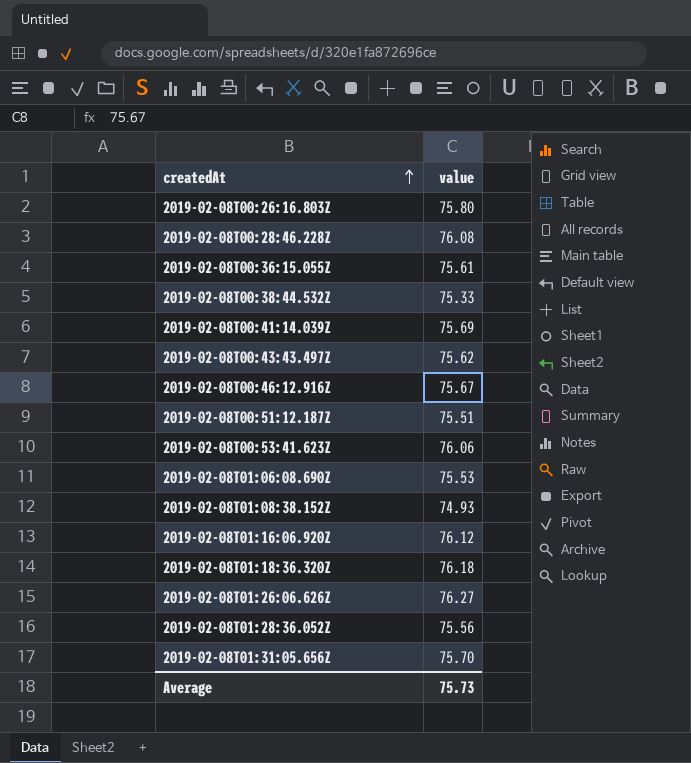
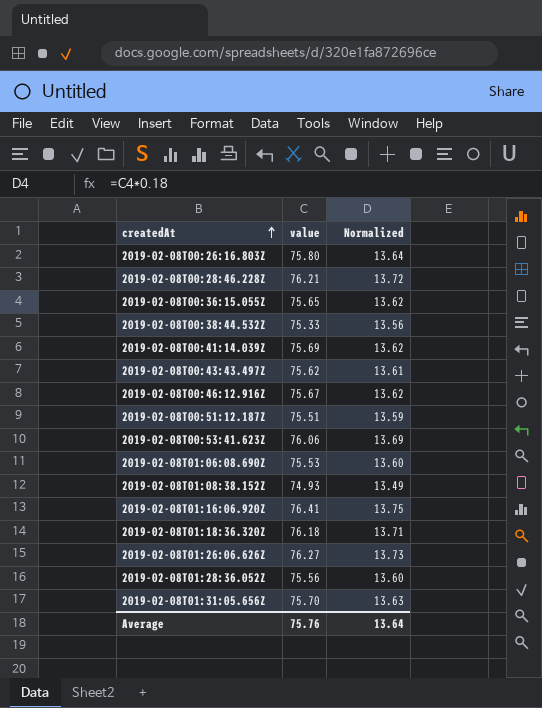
column Normalized | formula: none -> [value] * 0.18
2019-02-08T00:28:46.228Z | value: 76.08 -> 76.21
2019-02-08T00:36:15.055Z | value: 75.61 -> 75.65
2019-02-08T01:16:06.920Z | value: 76.12 -> 76.41
Average | value: 75.73 -> 75.76

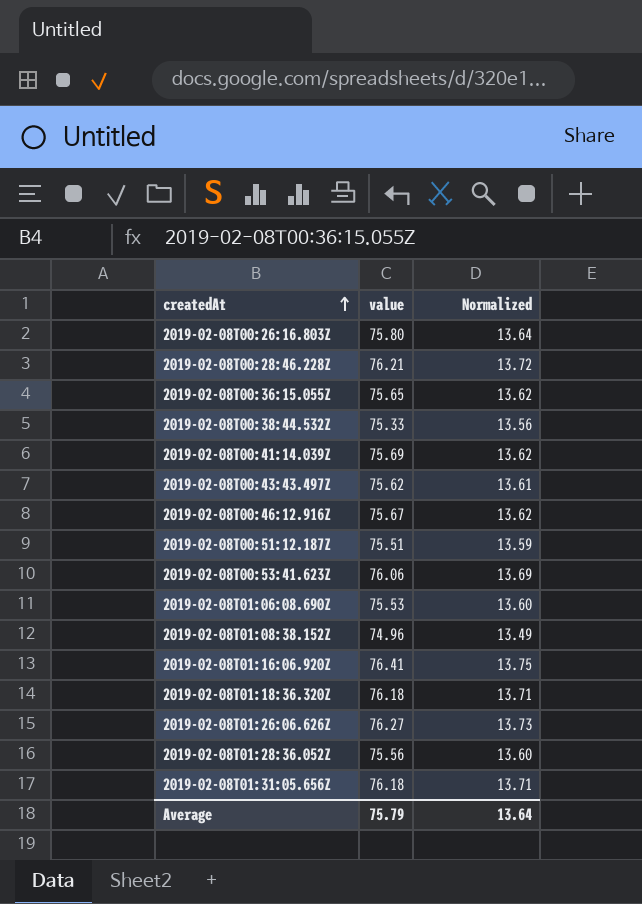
2019-02-08T01:08:38.152Z | value: 74.93 -> 74.96
2019-02-08T01:31:05.656Z | value: 75.70 -> 76.18
2019-02-08T01:31:05.656Z | Normalized: 13.63 -> 13.71
Average | value: 75.76 -> 75.79

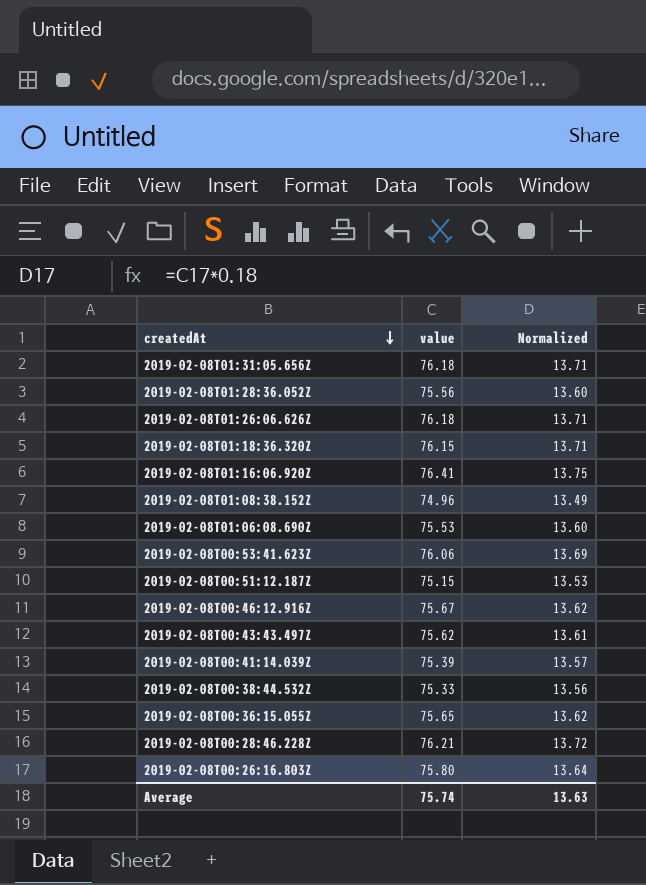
row order: createdAt ascending -> createdAt descending
2019-02-08T01:26:06.626Z | value: 76.27 -> 76.18
2019-02-08T01:26:06.626Z | Normalized: 13.73 -> 13.71
2019-02-08T01:18:36.320Z | value: 76.18 -> 76.15
2019-02-08T00:51:12.187Z | value: 75.51 -> 75.15
2019-02-08T00:51:12.187Z | Normalized: 13.59 -> 13.53
2019-02-08T00:41:14.039Z | value: 75.69 -> 75.39
2019-02-08T00:41:14.039Z | Normalized: 13.62 -> 13.57
Average | value: 75.79 -> 75.74
Average | Normalized: 13.64 -> 13.63

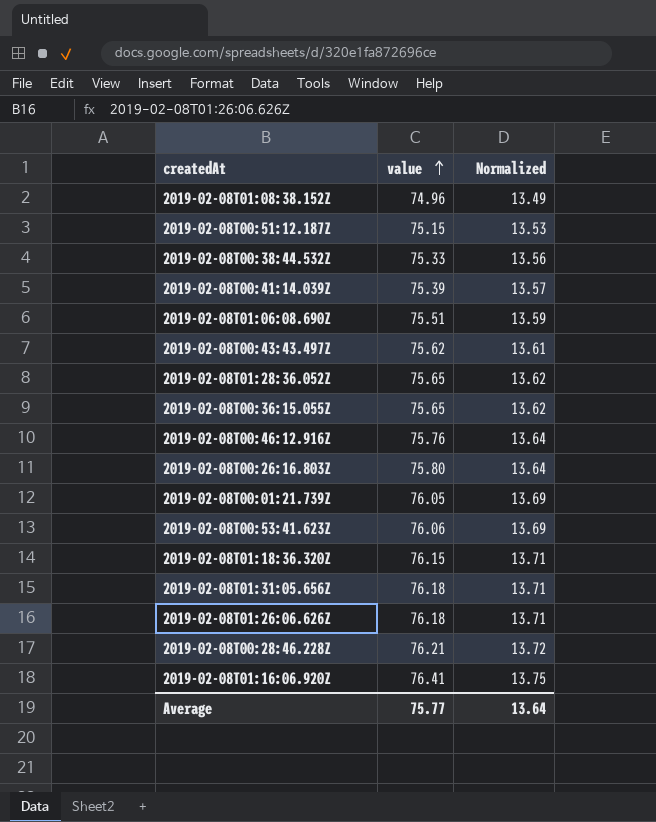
row order: createdAt descending -> value ascending
2019-02-08T01:06:08.690Z | value: 75.53 -> 75.51
2019-02-08T01:06:08.690Z | Normalized: 13.60 -> 13.59
2019-02-08T01:28:36.052Z | value: 75.56 -> 75.65
2019-02-08T01:28:36.052Z | Normalized: 13.60 -> 13.62
2019-02-08T00:46:12.916Z | value: 75.67 -> 75.76
2019-02-08T00:46:12.916Z | Normalized: 13.62 -> 13.64
row 2019-02-08T00:01:21.739Z: none -> 76.05 | 13.69
Average | value: 75.74 -> 75.77
Average | Normalized: 13.63 -> 13.64

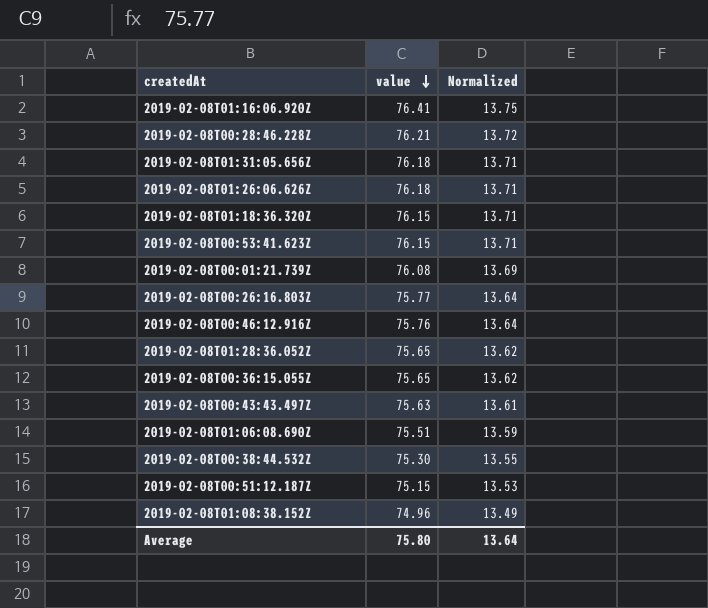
row order: value ascending -> value descending
row 2019-02-08T00:41:14.039Z: 75.39 | 13.57 -> none
2019-02-08T00:53:41.623Z | value: 76.06 -> 76.15
2019-02-08T00:53:41.623Z | Normalized: 13.69 -> 13.71
2019-02-08T00:01:21.739Z | value: 76.05 -> 76.08
2019-02-08T00:26:16.803Z | value: 75.80 -> 75.77
2019-02-08T00:43:43.497Z | value: 75.62 -> 75.63
2019-02-08T00:38:44.532Z | value: 75.33 -> 75.30
2019-02-08T00:38:44.532Z | Normalized: 13.56 -> 13.55
Average | value: 75.77 -> 75.80

